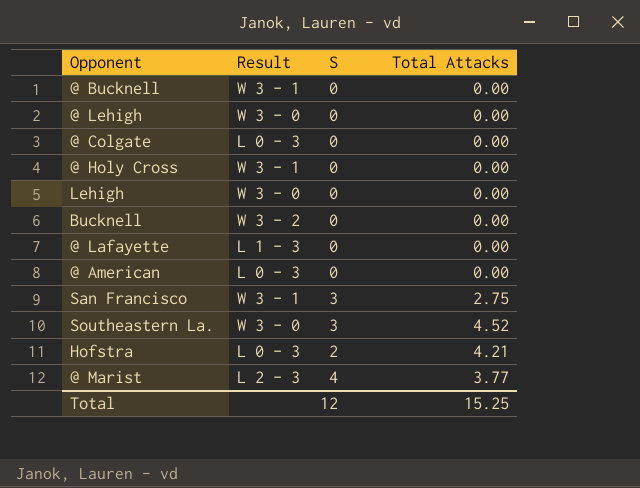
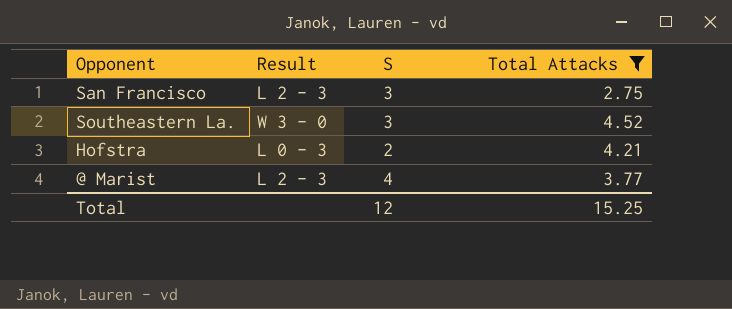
filter: none -> Total Attacks != 0.00
San Francisco | Result: W 3 - 1 -> L 2 - 3

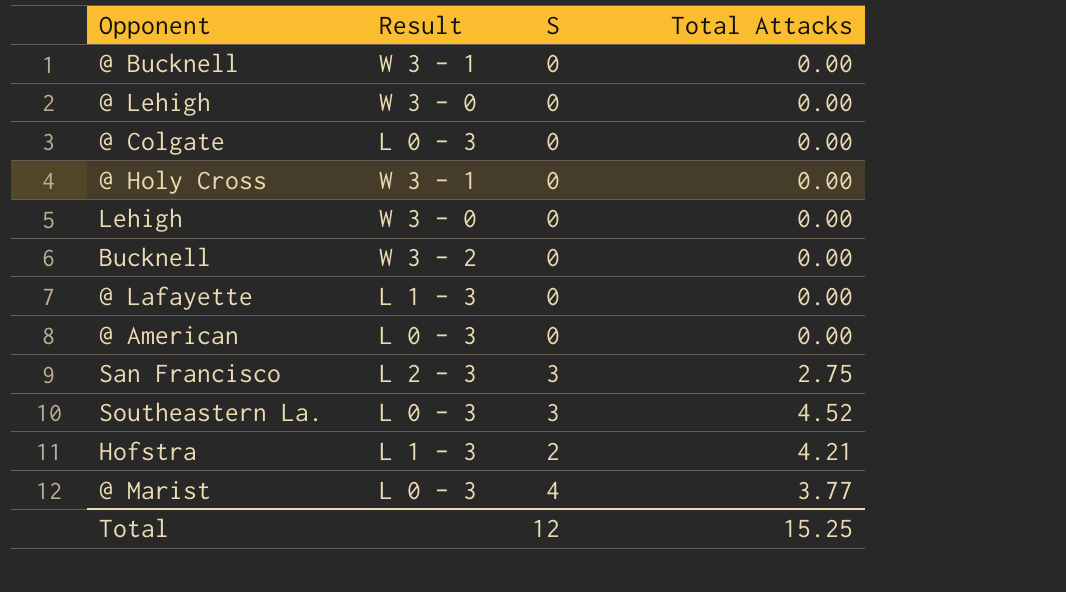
filter: Total Attacks != 0.00 -> none
Southeastern La. | Result: W 3 - 0 -> L 0 - 3
Hofstra | Result: L 0 - 3 -> L 1 - 3
@ Marist | Result: L 2 - 3 -> L 0 - 3

